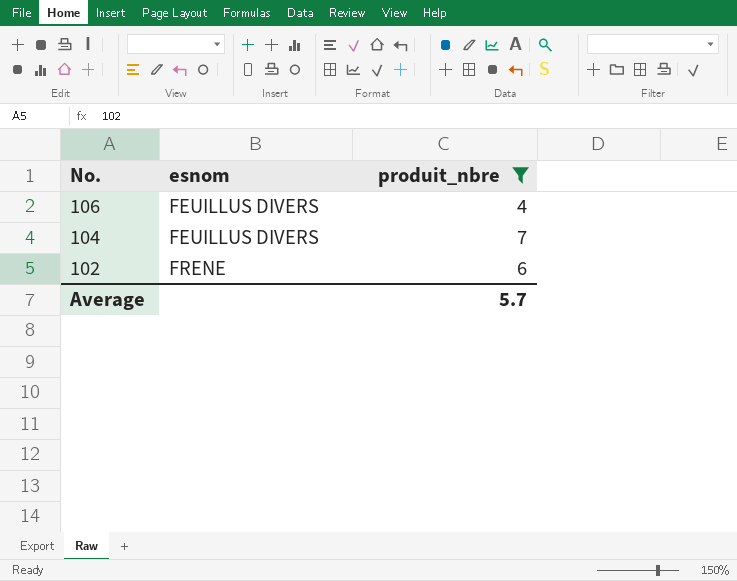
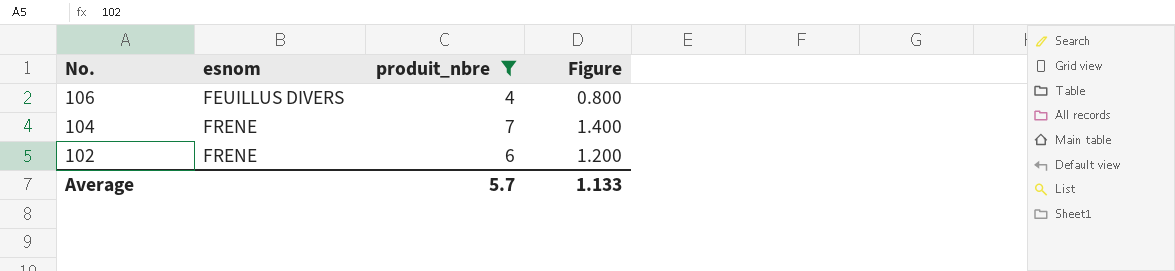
column Figure | formula: none -> [produit_nbre] * 0.2
104 | esnom: FEUILLUS DIVERS -> FRENE

